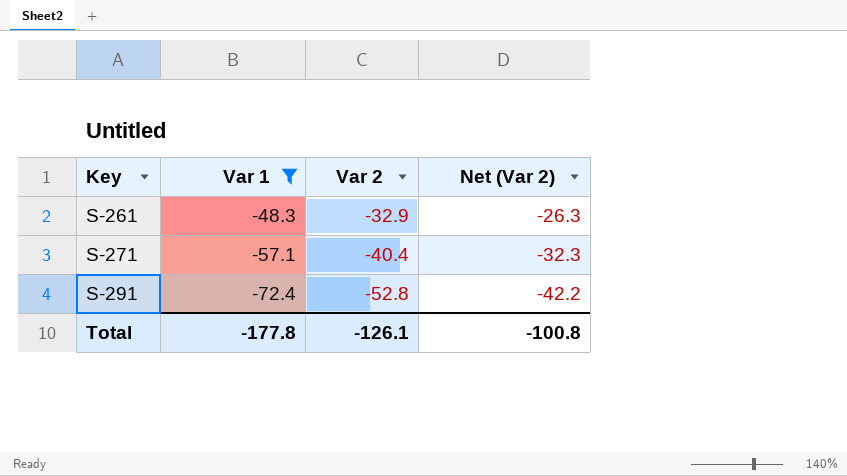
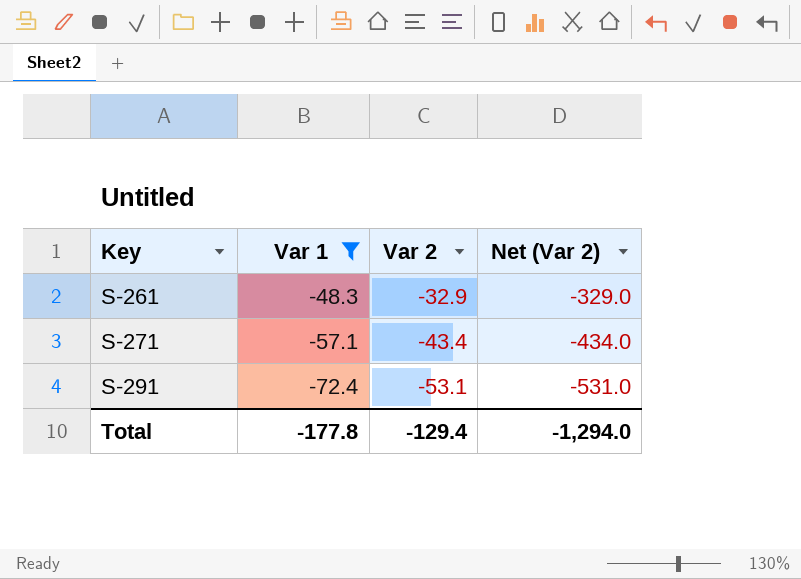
column Net (Var 2) | formula: [Var 2] * 0.8 -> [Var 2] * 10
S-271 | Var 2: -40.4 -> -43.4
S-291 | Var 2: -52.8 -> -53.1
Total | Var 2: -126.1 -> -129.4
Total | Net (Var 2): -100.8 -> -1,294.0

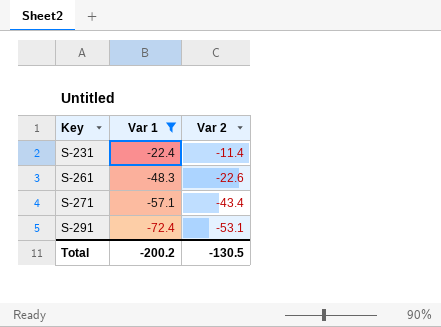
column Net (Var 2) | formula: [Var 2] * 10 -> none
row S-231: none -> -22.4 | -11.4
S-261 | Var 2: -32.9 -> -22.6
Total | Var 1: -177.8 -> -200.2
Total | Var 2: -129.4 -> -130.5

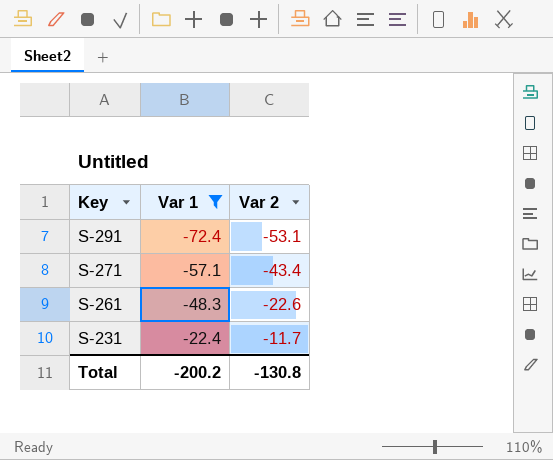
row order: Key ascending -> Key descending
S-231 | Var 2: -11.4 -> -11.7
Total | Var 2: -130.5 -> -130.8

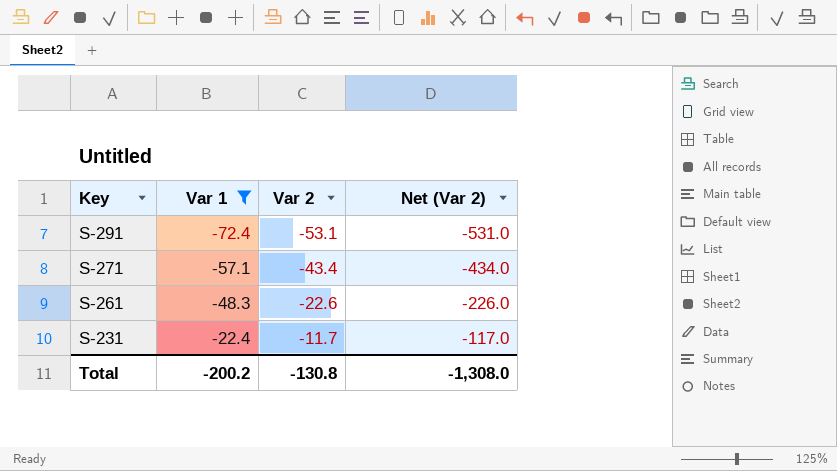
column Net (Var 2) | formula: none -> [Var 2] * 10

